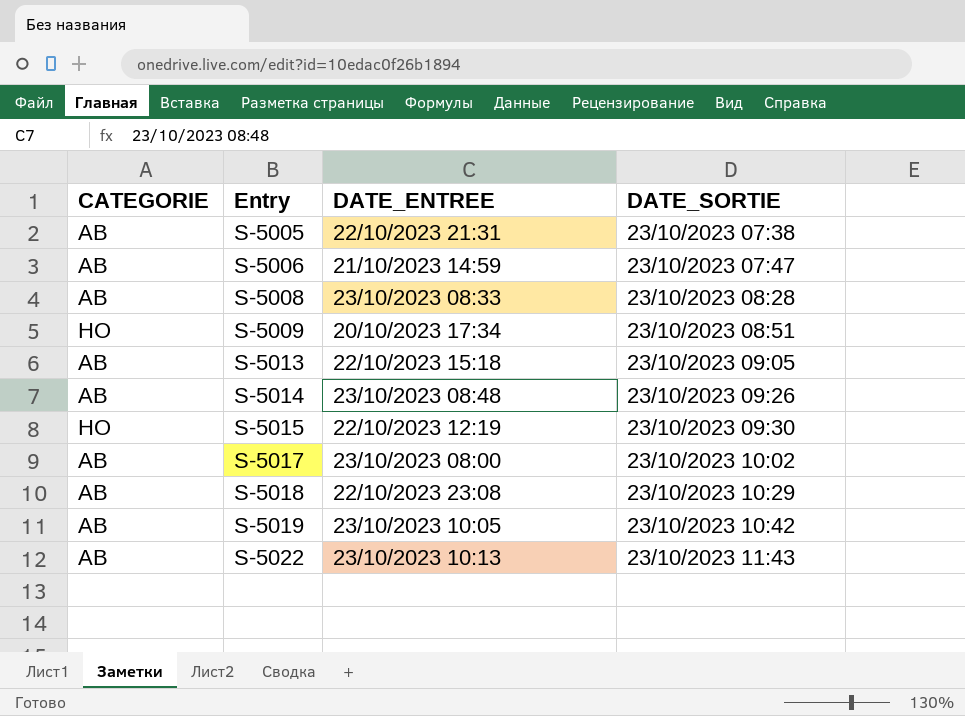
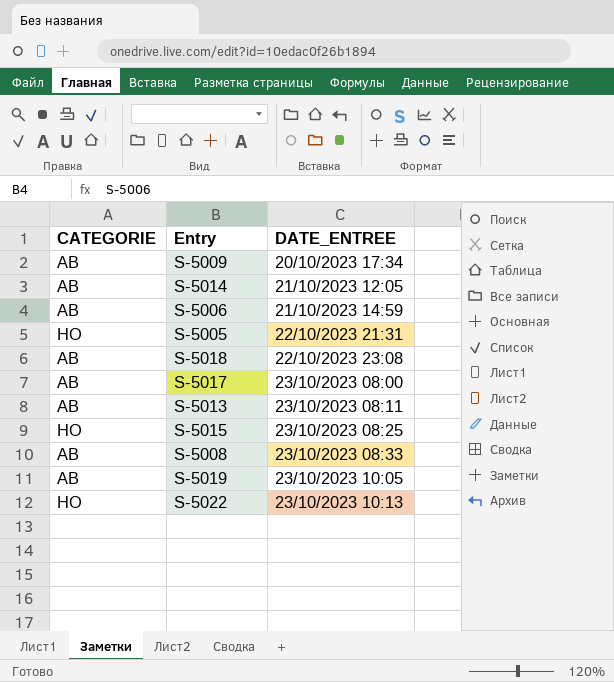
row order: Entry ascending -> DATE_ENTREE ascending
column DATE_SORTIE | position: 4 -> none
S-5009 | CATEGORIE: HO -> AB
S-5014 | DATE_ENTREE: 23/10/2023 08:48 -> 21/10/2023 12:05
S-5005 | CATEGORIE: AB -> HO
S-5013 | DATE_ENTREE: 22/10/2023 15:18 -> 23/10/2023 08:11
S-5015 | DATE_ENTREE: 22/10/2023 12:19 -> 23/10/2023 08:25
S-5022 | CATEGORIE: AB -> HO

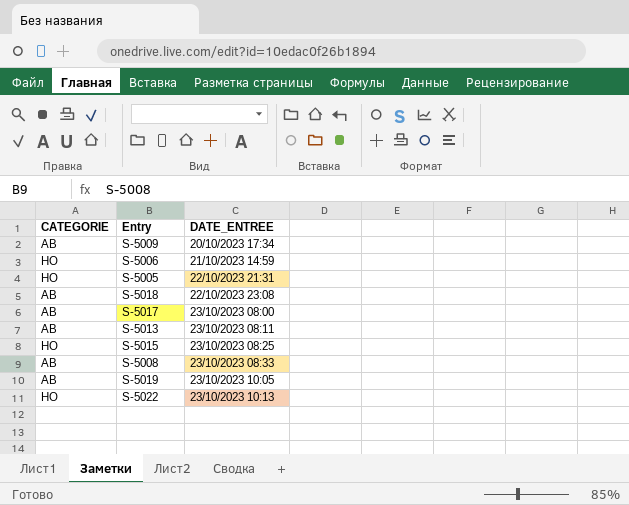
row S-5014: AB | 21/10/2023 12:05 -> none
S-5006 | CATEGORIE: AB -> HO

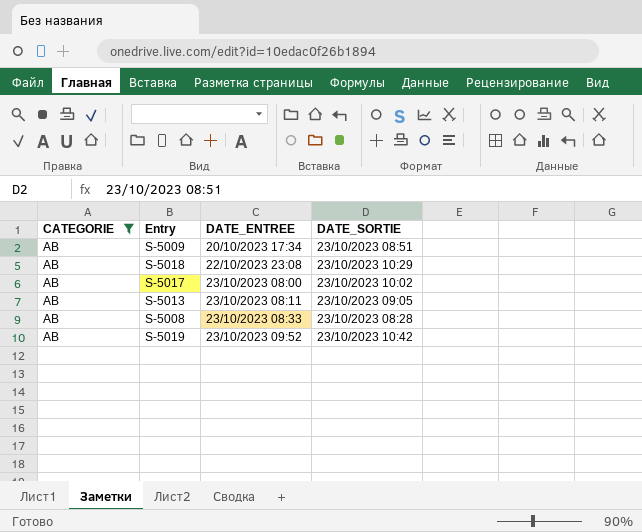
filter: none -> CATEGORIE = AB
column DATE_SORTIE | position: none -> 4
S-5019 | DATE_ENTREE: 23/10/2023 10:05 -> 23/10/2023 09:52

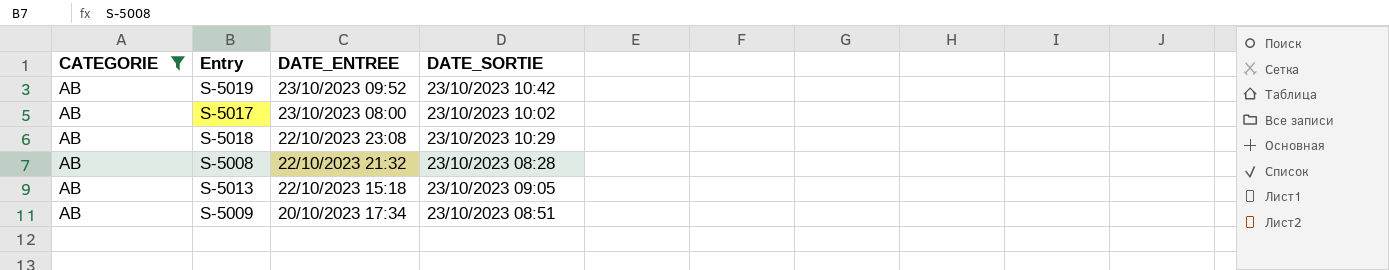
row order: DATE_ENTREE ascending -> DATE_ENTREE descending
S-5008 | DATE_ENTREE: 23/10/2023 08:33 -> 22/10/2023 21:32
S-5013 | DATE_ENTREE: 23/10/2023 08:11 -> 22/10/2023 15:18

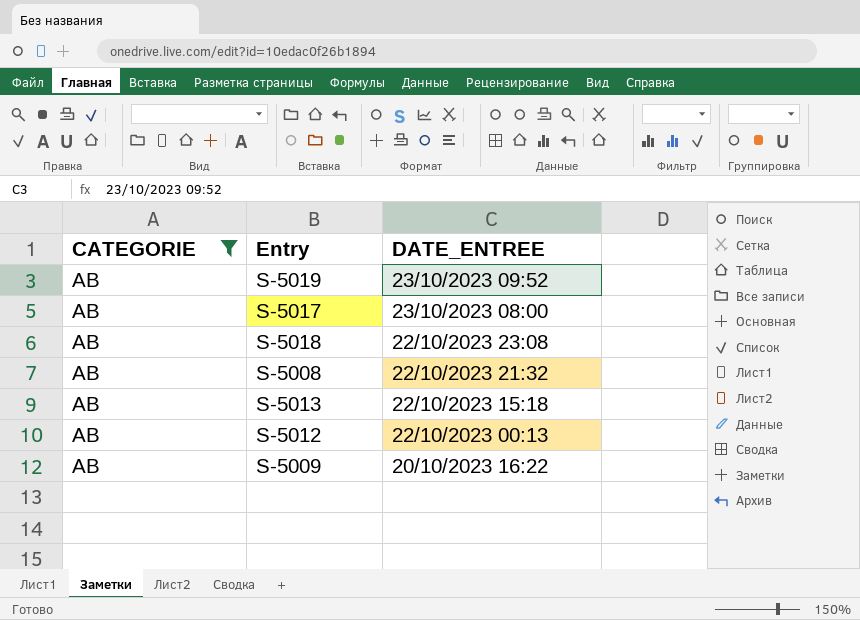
column DATE_SORTIE | position: 4 -> none
row S-5012: none -> AB | 22/10/2023 00:13
S-5009 | DATE_ENTREE: 20/10/2023 17:34 -> 20/10/2023 16:22

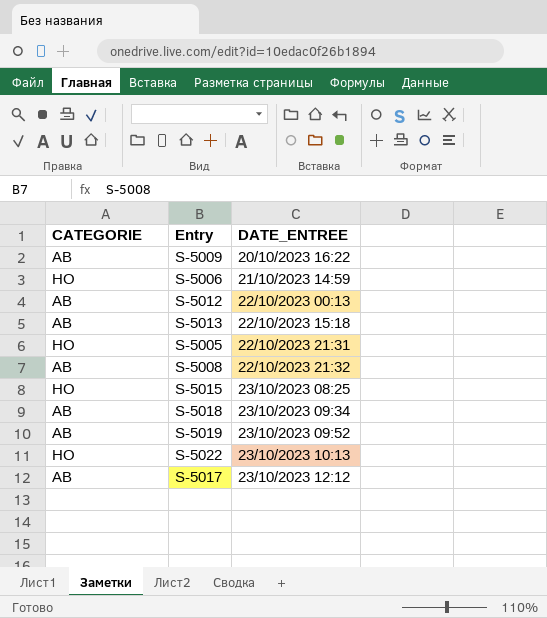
filter: CATEGORIE = AB -> none
row order: DATE_ENTREE descending -> DATE_ENTREE ascending
S-5018 | DATE_ENTREE: 22/10/2023 23:08 -> 23/10/2023 09:34
S-5017 | DATE_ENTREE: 23/10/2023 08:00 -> 23/10/2023 12:12

